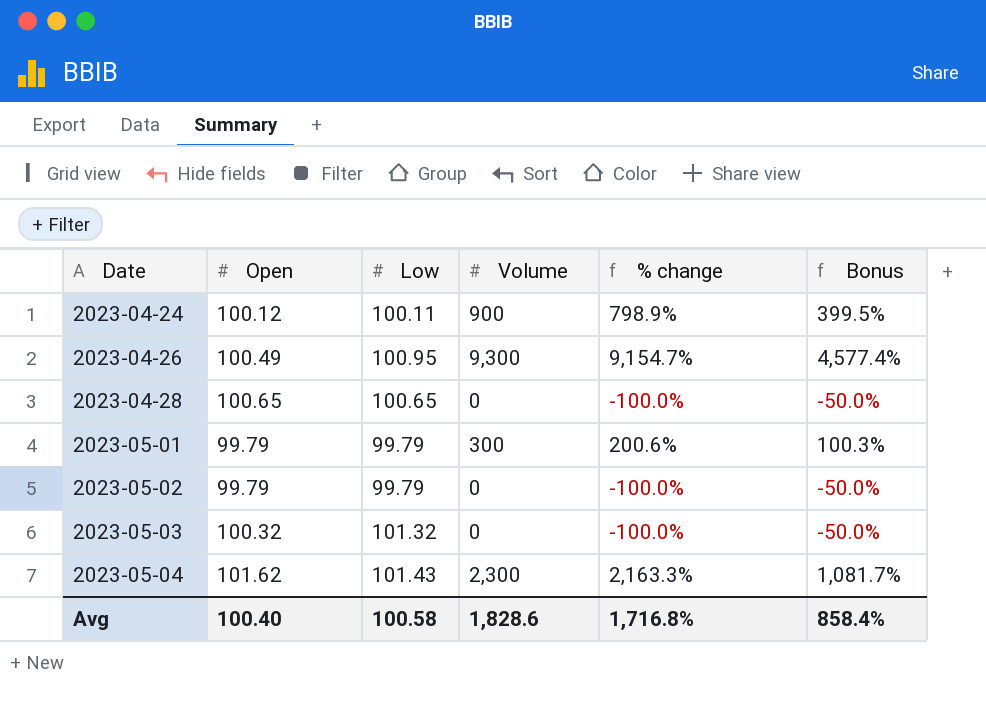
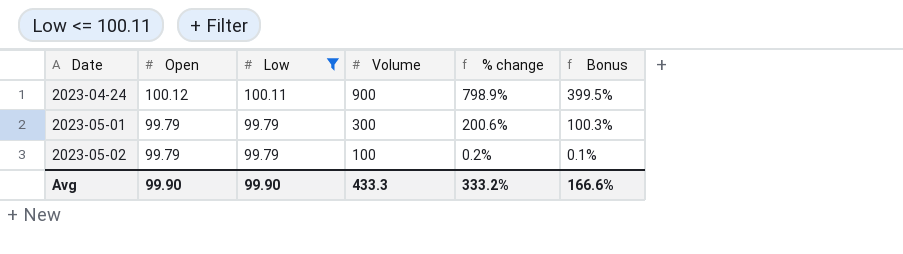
filter: none -> Low <= 100.11
2023-05-02 | Volume: 0 -> 100
2023-05-02 | % change: -100.0% -> 0.2%
2023-05-02 | Bonus: -50.0% -> 0.1%
Avg | Open: 100.40 -> 99.90
Avg | Low: 100.58 -> 99.90
Avg | Volume: 1,828.6 -> 433.3
Avg | % change: 1,716.8% -> 333.2%
Avg | Bonus: 858.4% -> 166.6%

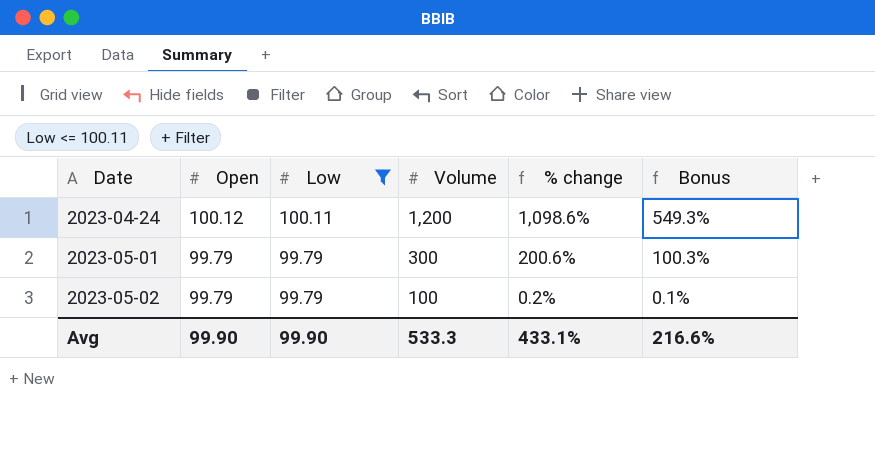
2023-04-24 | Volume: 900 -> 1,200
2023-04-24 | % change: 798.9% -> 1,098.6%
2023-04-24 | Bonus: 399.5% -> 549.3%
Avg | Volume: 433.3 -> 533.3
Avg | % change: 333.2% -> 433.1%
Avg | Bonus: 166.6% -> 216.6%

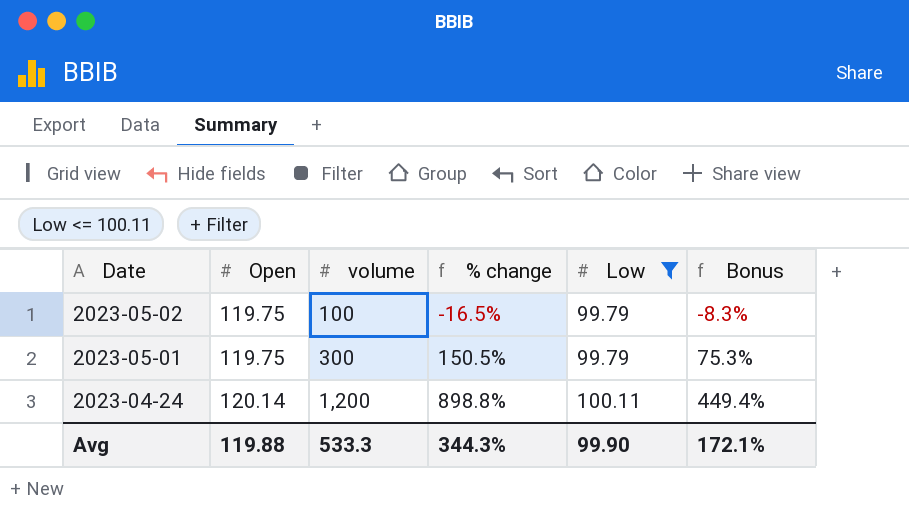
row order: Date ascending -> Date descending
column name: Volume -> volume
column Low | position: 3 -> 5
2023-05-02 | Open: 99.79 -> 119.75
2023-05-02 | % change: 0.2% -> -16.5%
2023-05-02 | Bonus: 0.1% -> -8.3%
2023-05-01 | Open: 99.79 -> 119.75
2023-05-01 | % change: 200.6% -> 150.5%
2023-05-01 | Bonus: 100.3% -> 75.3%
2023-04-24 | Open: 100.12 -> 120.14
2023-04-24 | % change: 1,098.6% -> 898.8%
2023-04-24 | Bonus: 549.3% -> 449.4%
Avg | Open: 99.90 -> 119.88
Avg | % change: 433.1% -> 344.3%
Avg | Bonus: 216.6% -> 172.1%

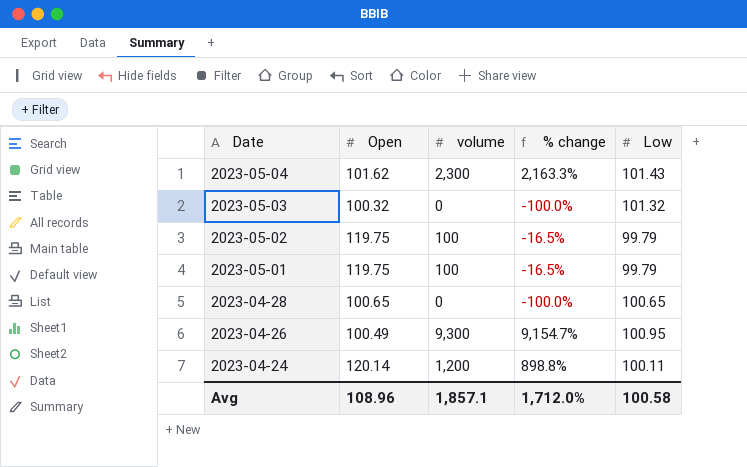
filter: Low <= 100.11 -> none
column Bonus | formula: [% change] * 0.5 -> none
2023-05-01 | volume: 300 -> 100
2023-05-01 | % change: 150.5% -> -16.5%
Avg | Open: 119.88 -> 108.96
Avg | volume: 533.3 -> 1,857.1
Avg | % change: 344.3% -> 1,712.0%
Avg | Low: 99.90 -> 100.58

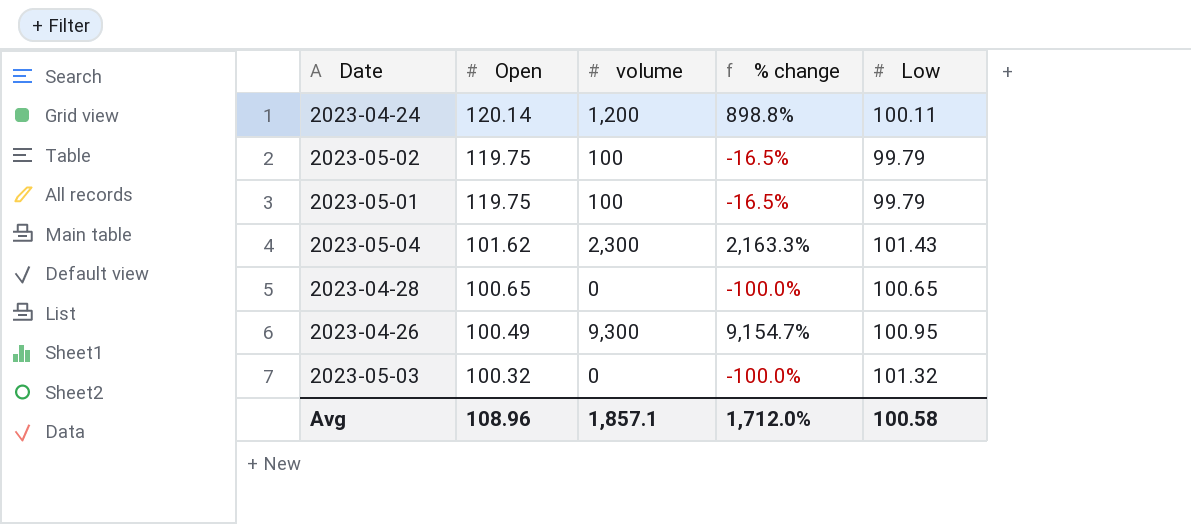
row order: Date descending -> Open descending

